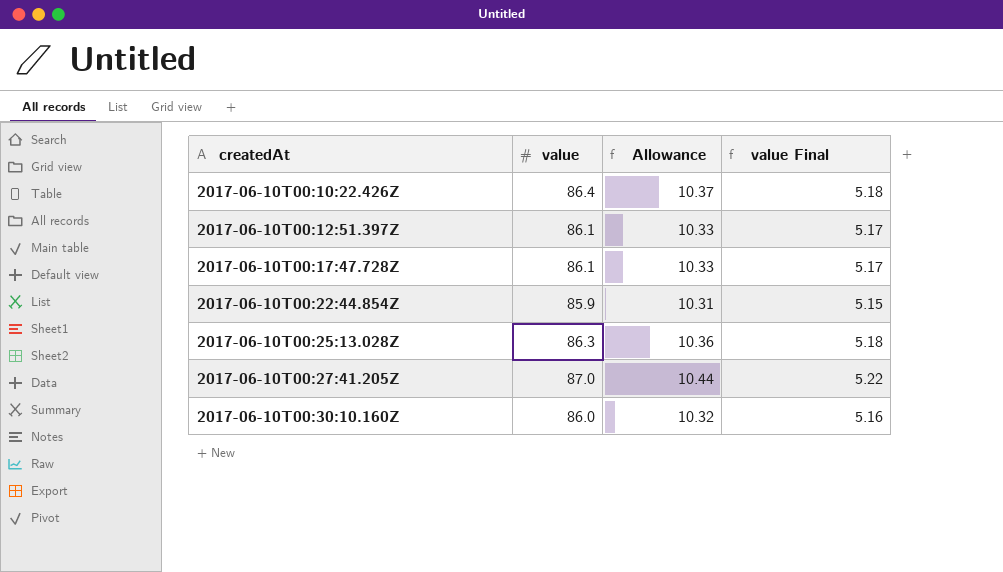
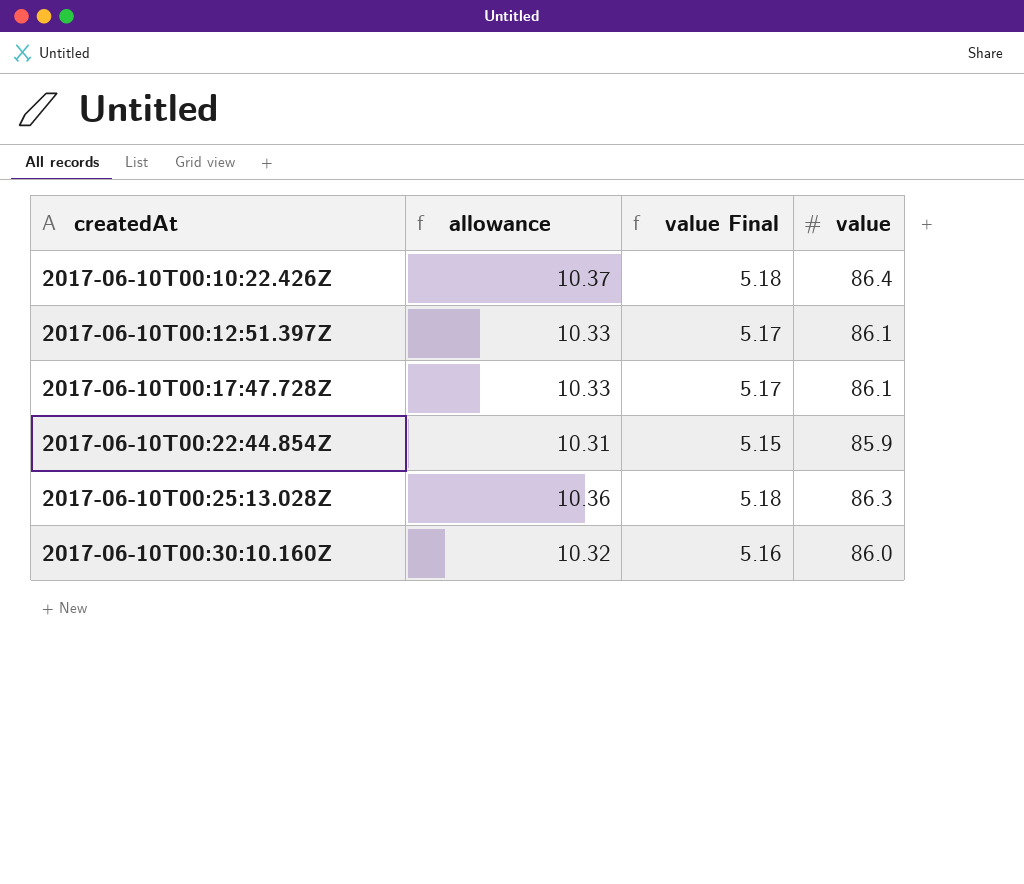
column name: Allowance -> allowance
column value | position: 2 -> 4
row 2017-06-10T00:27:41.205Z: 87.0 | 10.44 | 5.22 -> none

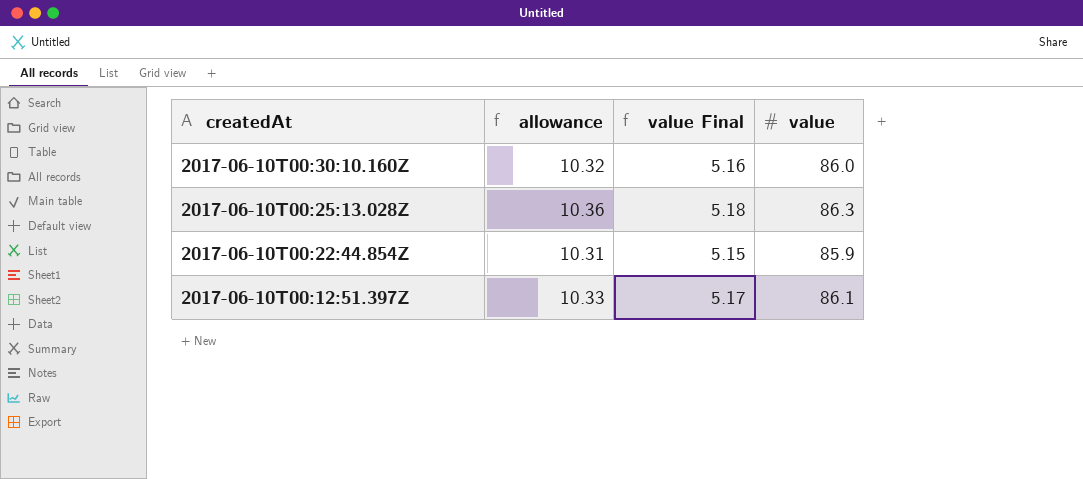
row order: createdAt ascending -> createdAt descending
row 2017-06-10T00:10:22.426Z: 10.37 | 5.18 | 86.4 -> none
row 2017-06-10T00:17:47.728Z: 10.33 | 5.17 | 86.1 -> none

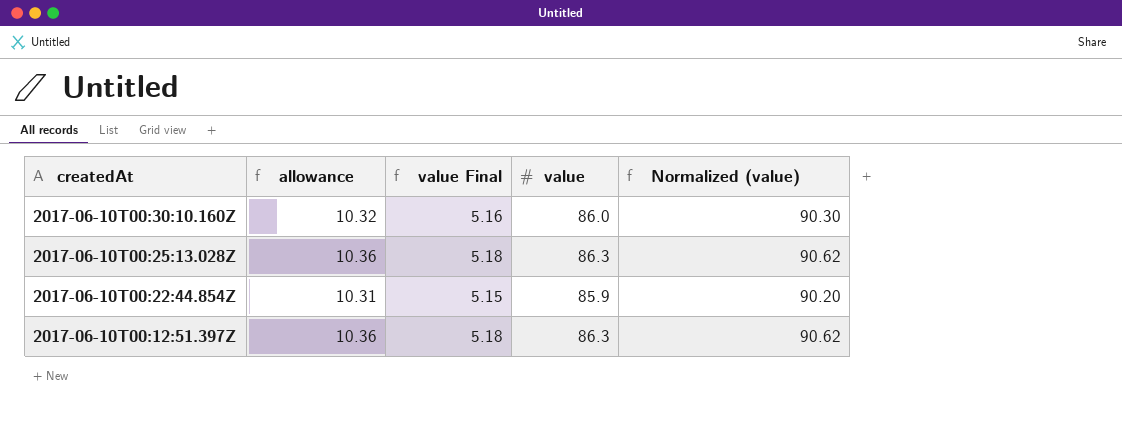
column Normalized (value) | formula: none -> [value] * 1.05
2017-06-10T00:12:51.397Z | allowance: 10.33 -> 10.36
2017-06-10T00:12:51.397Z | value Final: 5.17 -> 5.18
2017-06-10T00:12:51.397Z | value: 86.1 -> 86.3

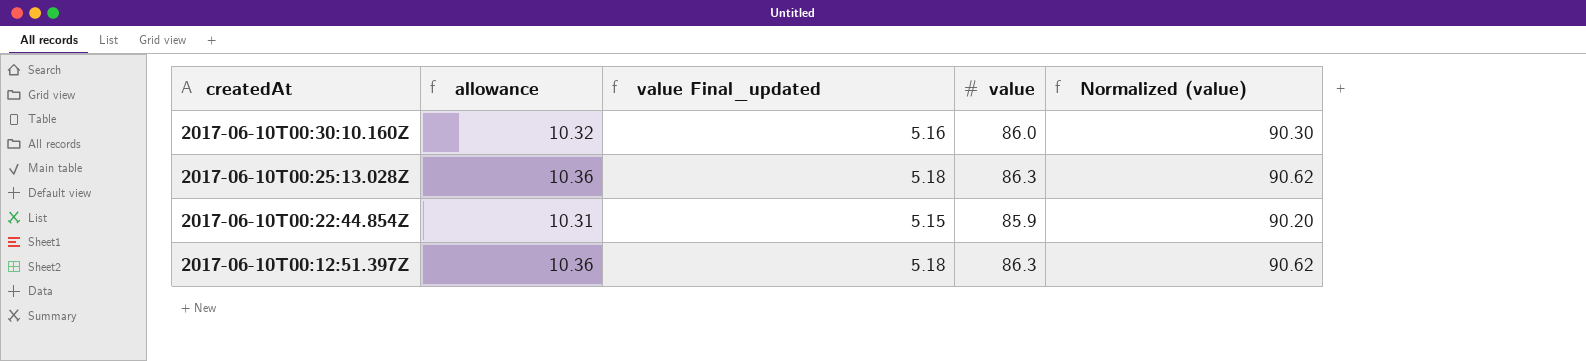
column name: value Final -> value Final_updated

